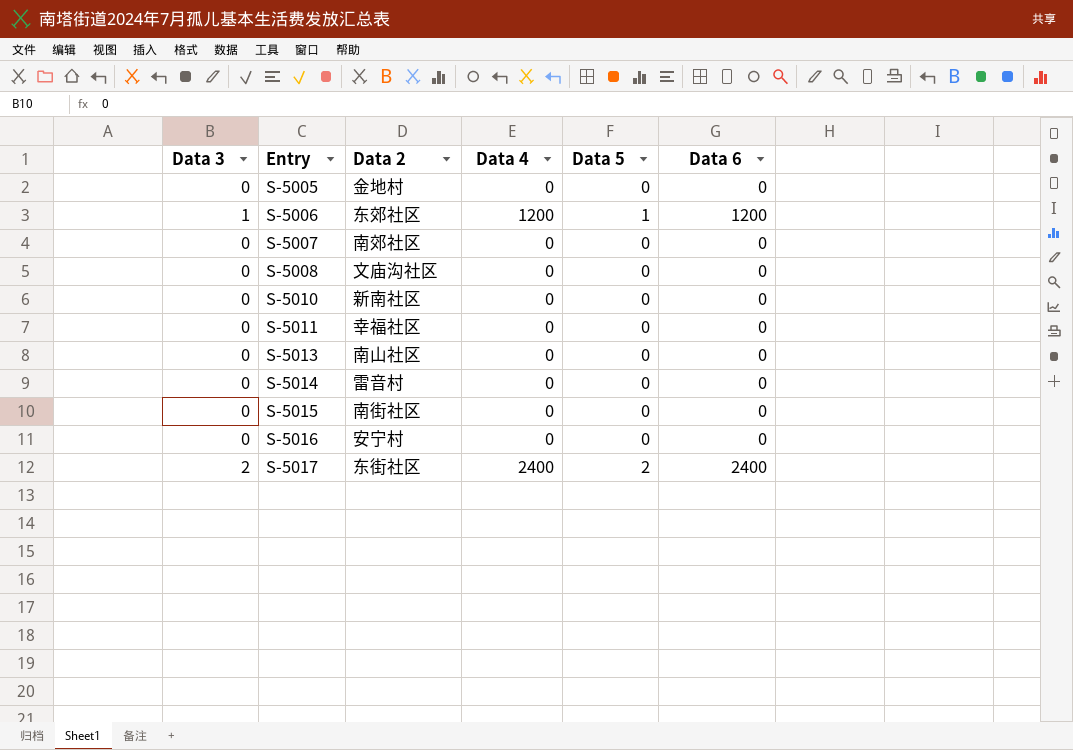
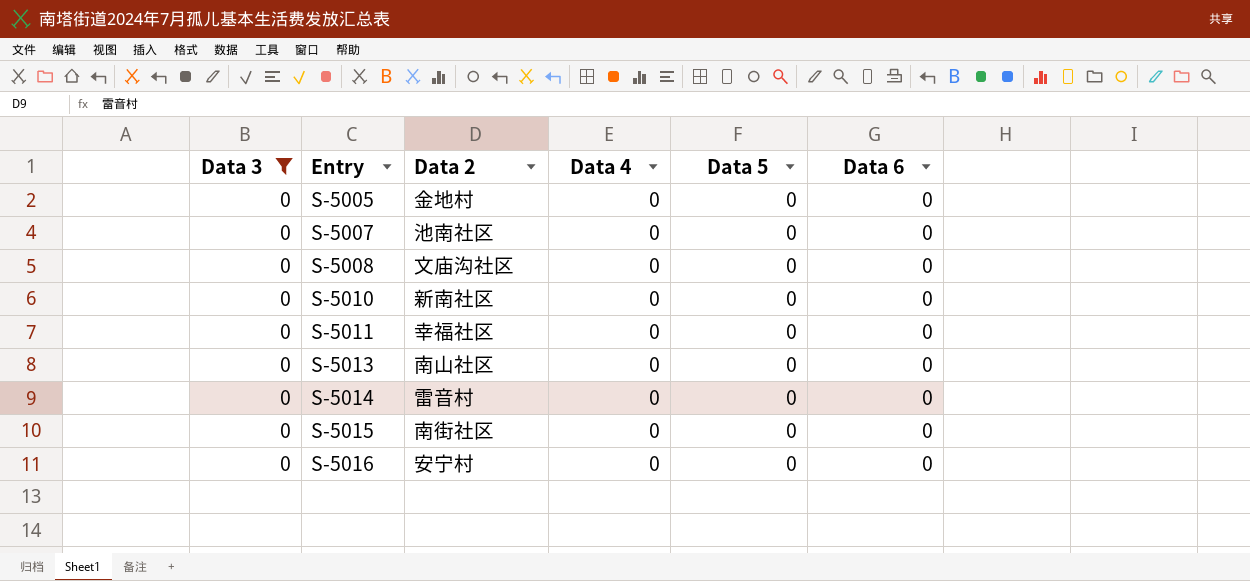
filter: none -> Data 3 = 0
S-5007 | Data 2: 南郊社区 -> 池南社区

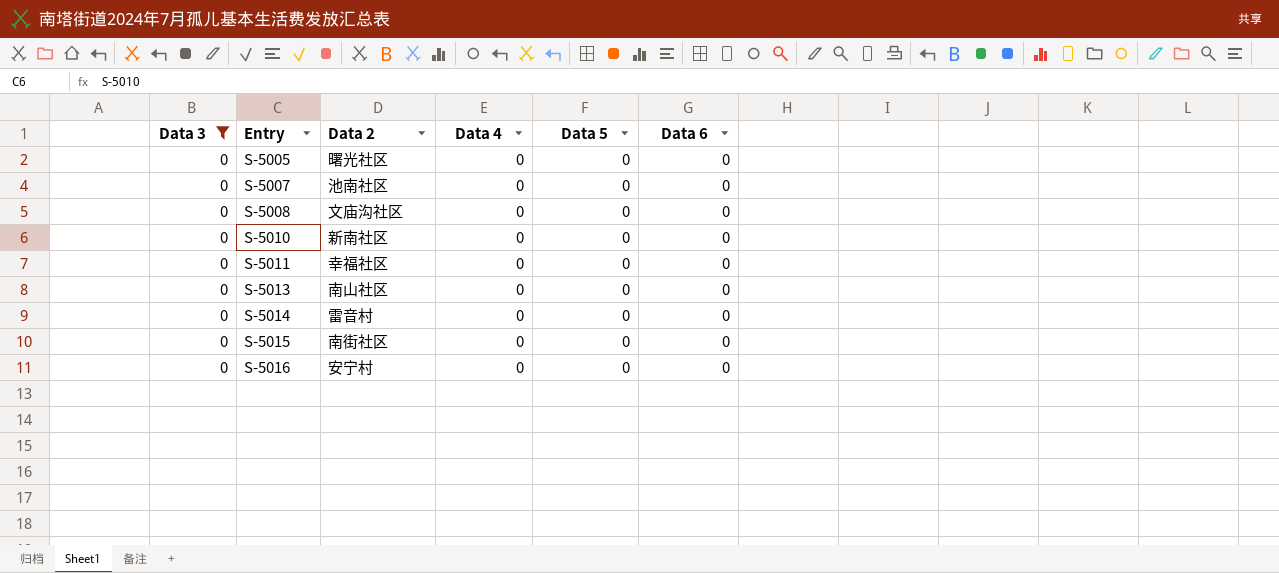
S-5005 | Data 2: 金地村 -> 曙光社区

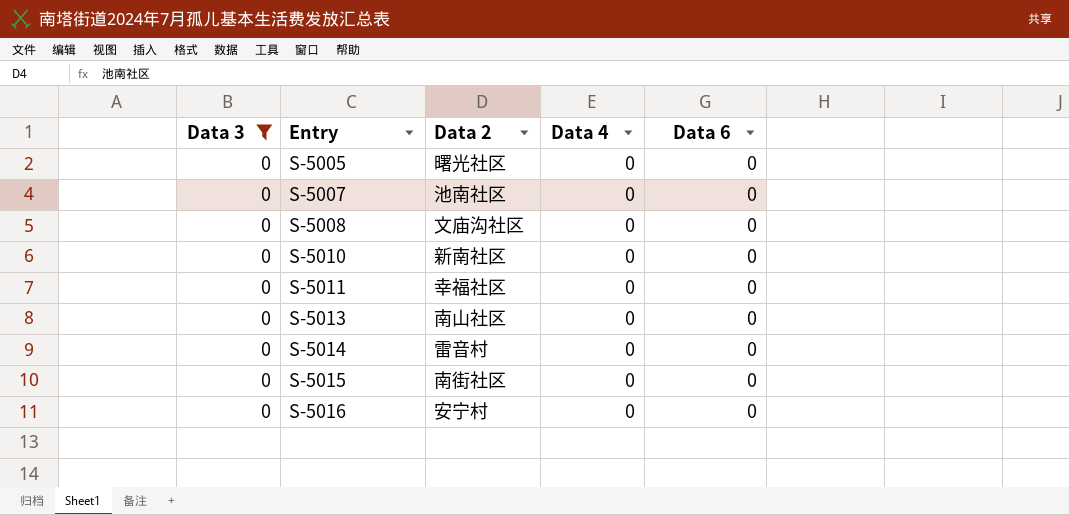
column Data 5 | position: 5 -> none

